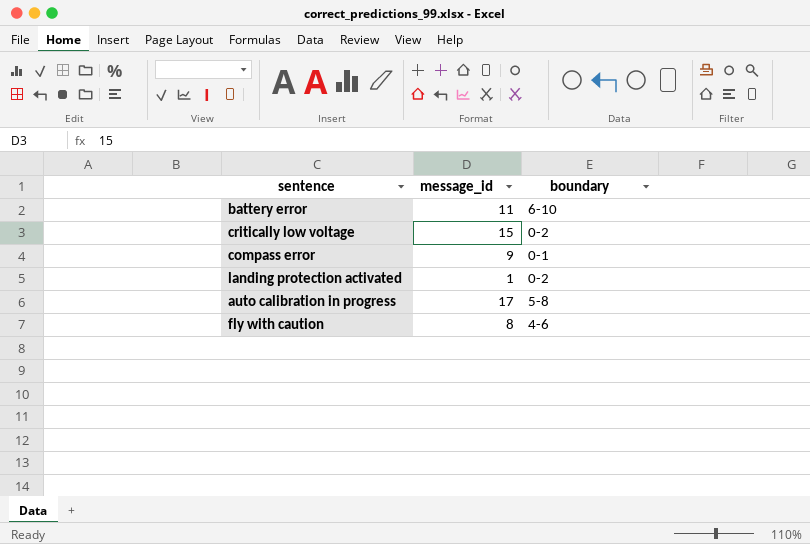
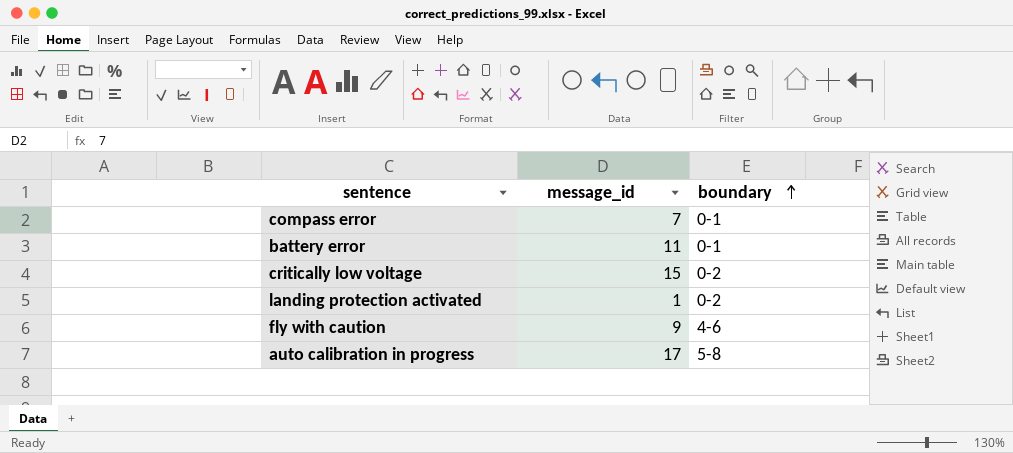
row order: none -> boundary ascending
compass error | message_id: 9 -> 7
battery error | boundary: 6-10 -> 0-1
fly with caution | message_id: 8 -> 9

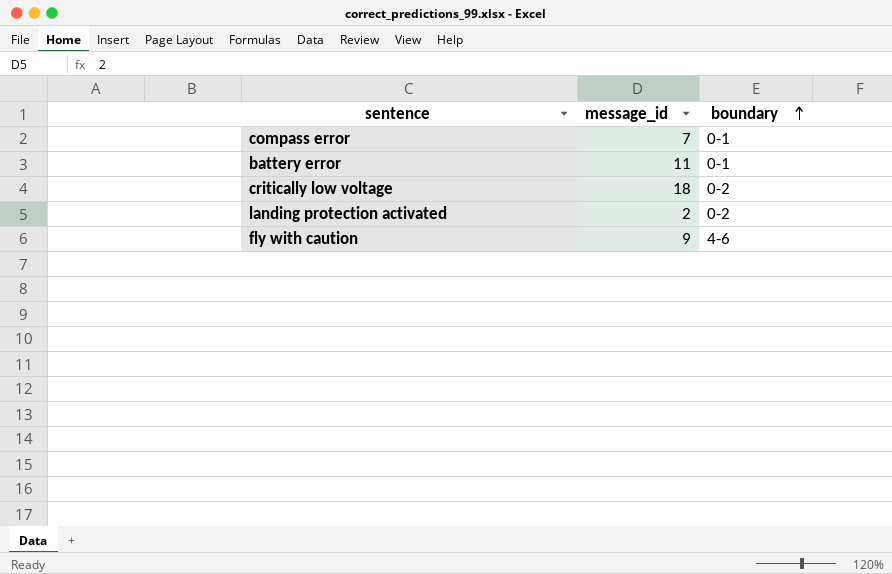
row auto calibration in progress: 17 | 5-8 -> none
critically low voltage | message_id: 15 -> 18
landing protection activated | message_id: 1 -> 2

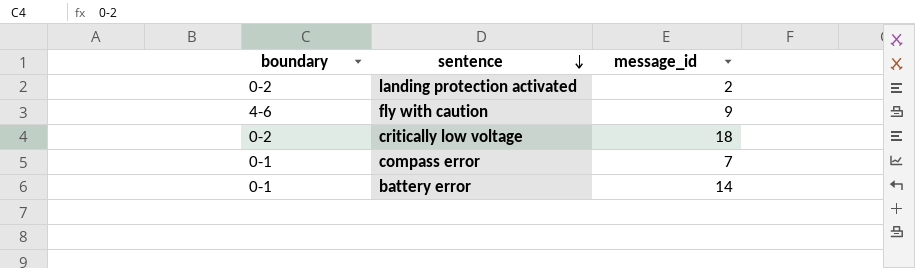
row order: boundary ascending -> sentence descending
column boundary | position: 3 -> 1
battery error | message_id: 11 -> 14

